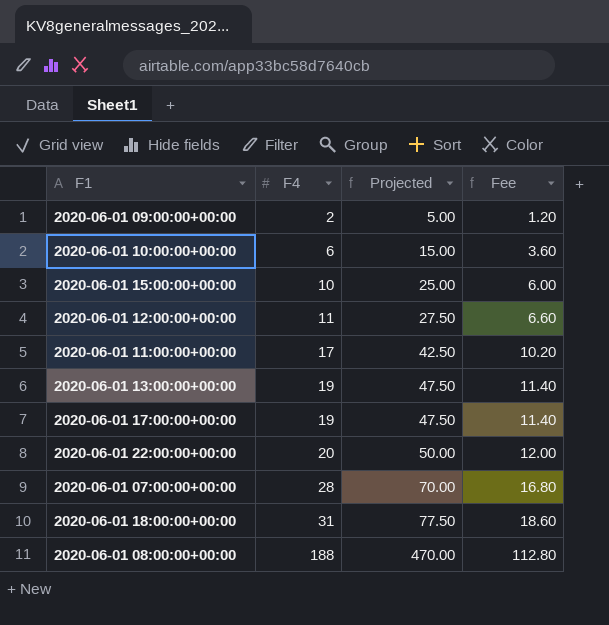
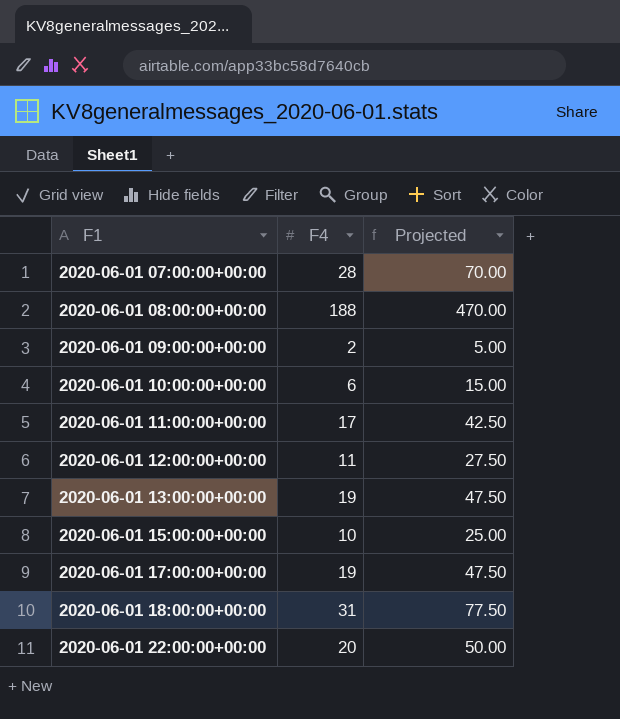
row order: F4 ascending -> F1 ascending
column Fee | formula: [F4] * 0.6 -> none

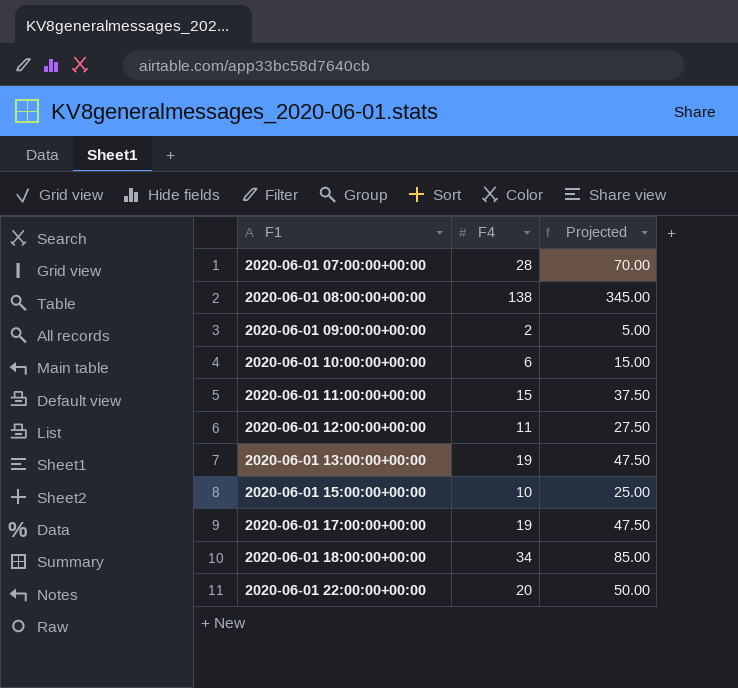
2020-06-01 08:00:00+00:00 | F4: 188 -> 138
2020-06-01 08:00:00+00:00 | Projected: 470.00 -> 345.00
2020-06-01 11:00:00+00:00 | F4: 17 -> 15
2020-06-01 11:00:00+00:00 | Projected: 42.50 -> 37.50
2020-06-01 18:00:00+00:00 | F4: 31 -> 34
2020-06-01 18:00:00+00:00 | Projected: 77.50 -> 85.00

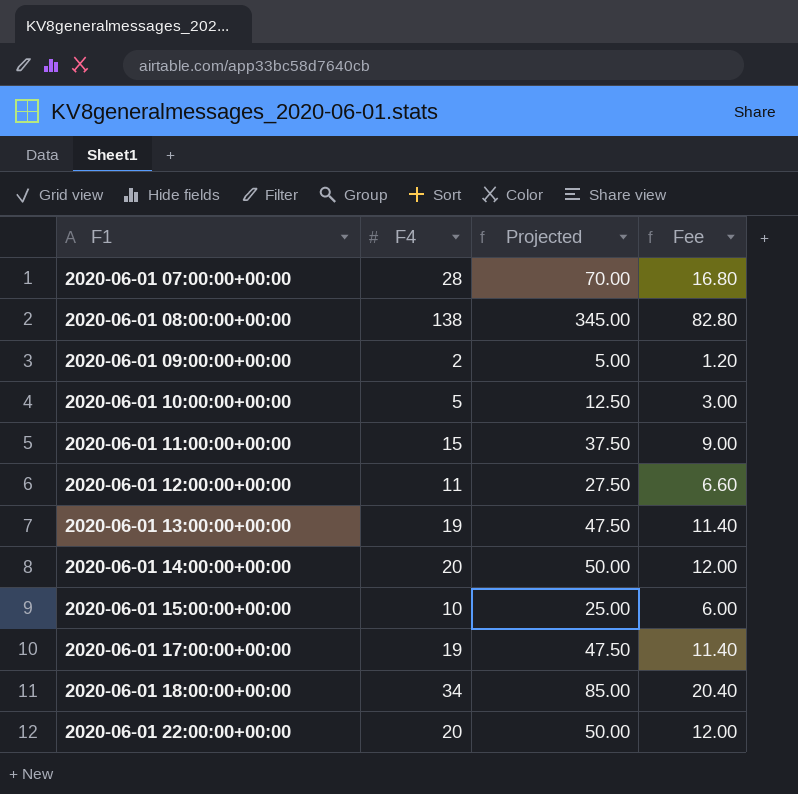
column Fee | formula: none -> [F4] * 0.6
2020-06-01 10:00:00+00:00 | F4: 6 -> 5
2020-06-01 10:00:00+00:00 | Projected: 15.00 -> 12.50
row 2020-06-01 14:00:00+00:00: none -> 20 | 50.00 | 12.00

